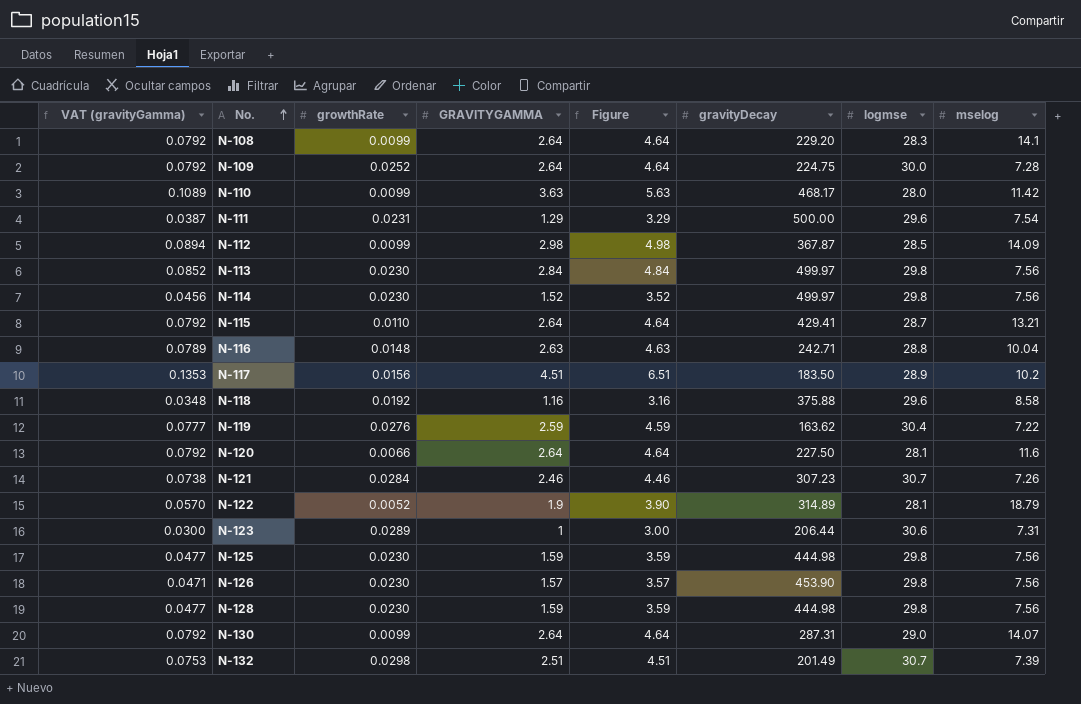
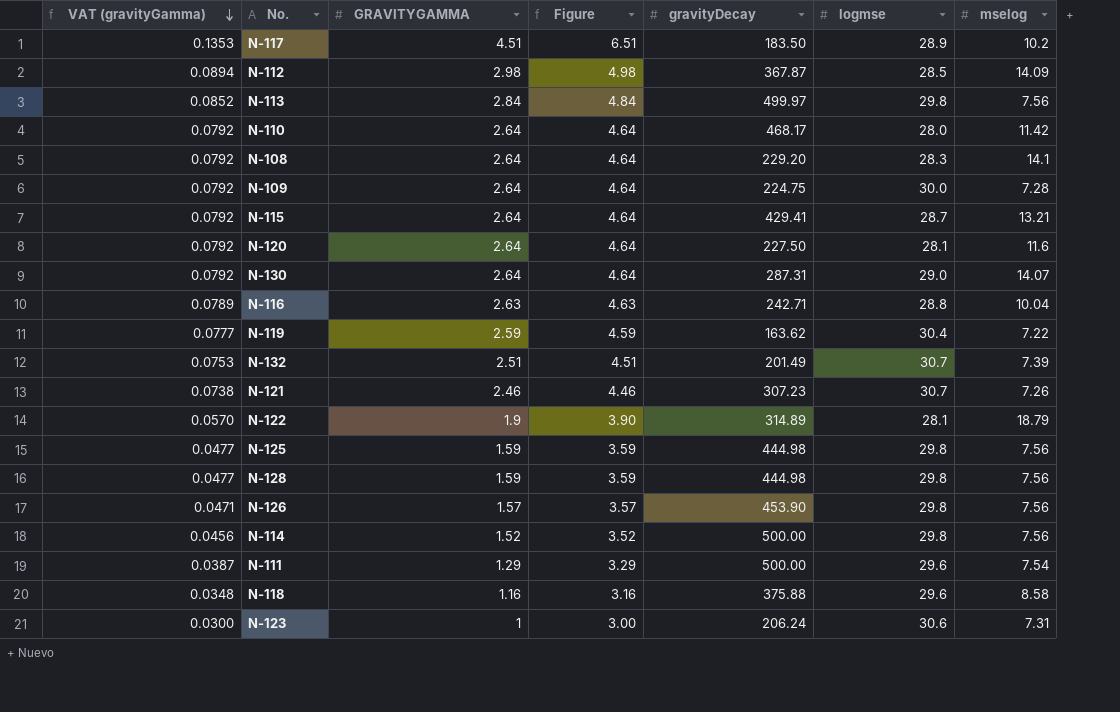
row order: No. ascending -> VAT (gravityGamma) descending
column growthRate | position: 3 -> none
N-110 | VAT (gravityGamma): 0.1089 -> 0.0792
N-110 | GRAVITYGAMMA: 3.63 -> 2.64
N-110 | Figure: 5.63 -> 4.64
N-114 | gravityDecay: 499.97 -> 500.00
N-123 | gravityDecay: 206.44 -> 206.24

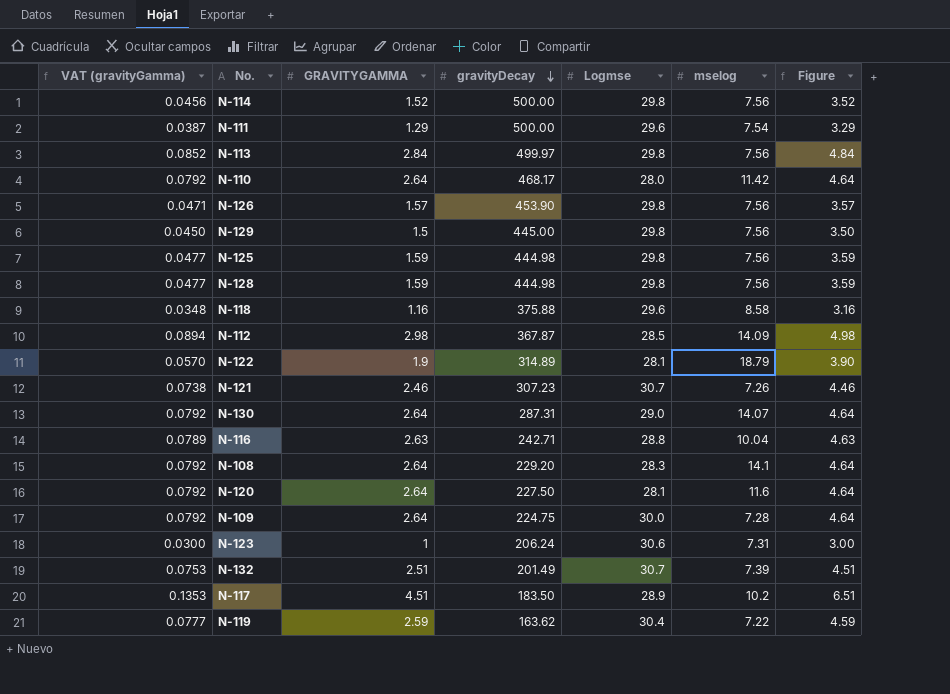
row order: VAT (gravityGamma) descending -> gravityDecay descending
column name: logmse -> Logmse
column Figure | position: 4 -> 7
row N-115: 0.0792 | 2.64 | 4.64 | 429.41 | 28.7 | 13.21 -> none
row N-129: none -> 0.0450 | 1.5 | 445.00 | 29.8 | 7.56 | 3.50

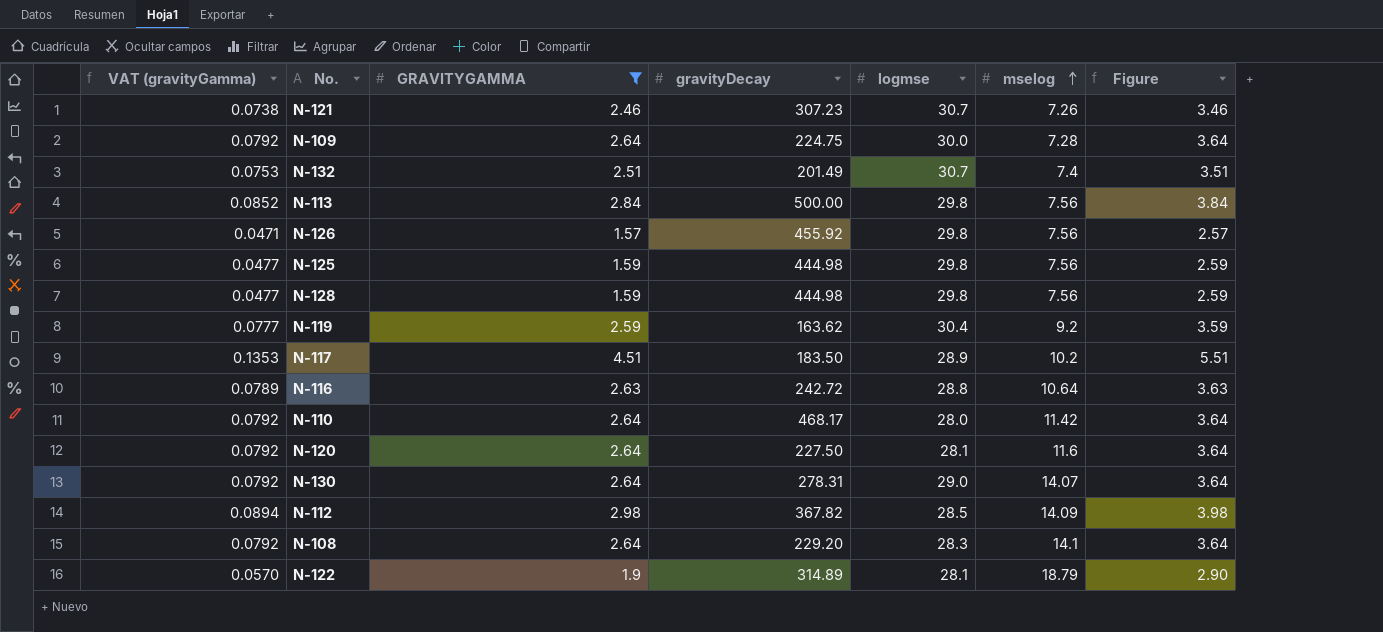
filter: none -> GRAVITYGAMMA >= 1.57
row order: gravityDecay descending -> mselog ascending
column name: Logmse -> logmse
column Figure | formula: [GRAVITYGAMMA] + 2 -> [GRAVITYGAMMA] + 1
N-132 | mselog: 7.39 -> 7.4
N-113 | gravityDecay: 499.97 -> 500.00
N-126 | gravityDecay: 453.90 -> 455.92
N-119 | mselog: 7.22 -> 9.2
N-116 | gravityDecay: 242.71 -> 242.72
N-116 | mselog: 10.04 -> 10.64
N-130 | gravityDecay: 287.31 -> 278.31
N-112 | gravityDecay: 367.87 -> 367.82

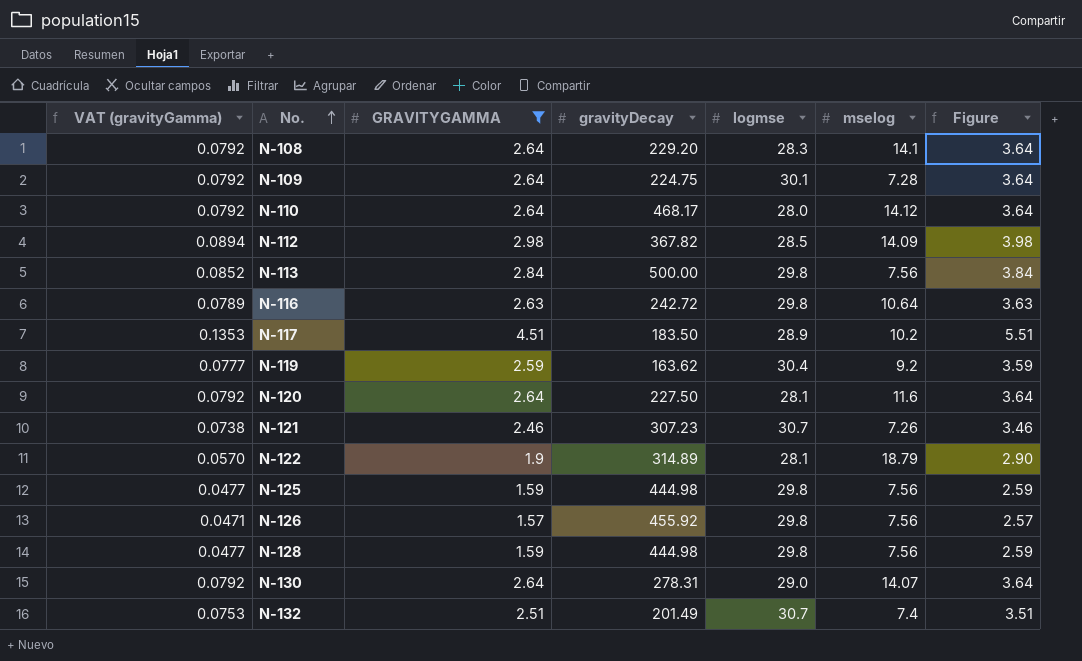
row order: mselog ascending -> No. ascending
N-109 | logmse: 30.0 -> 30.1
N-110 | mselog: 11.42 -> 14.12
N-116 | logmse: 28.8 -> 29.8

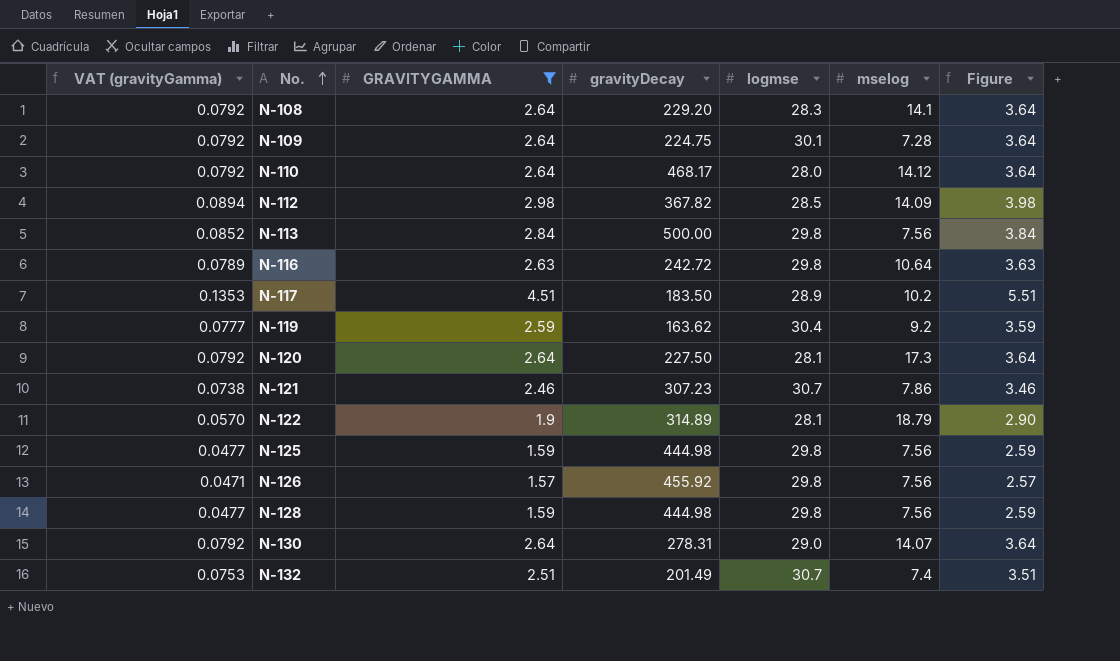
N-120 | mselog: 11.6 -> 17.3
N-121 | mselog: 7.26 -> 7.86

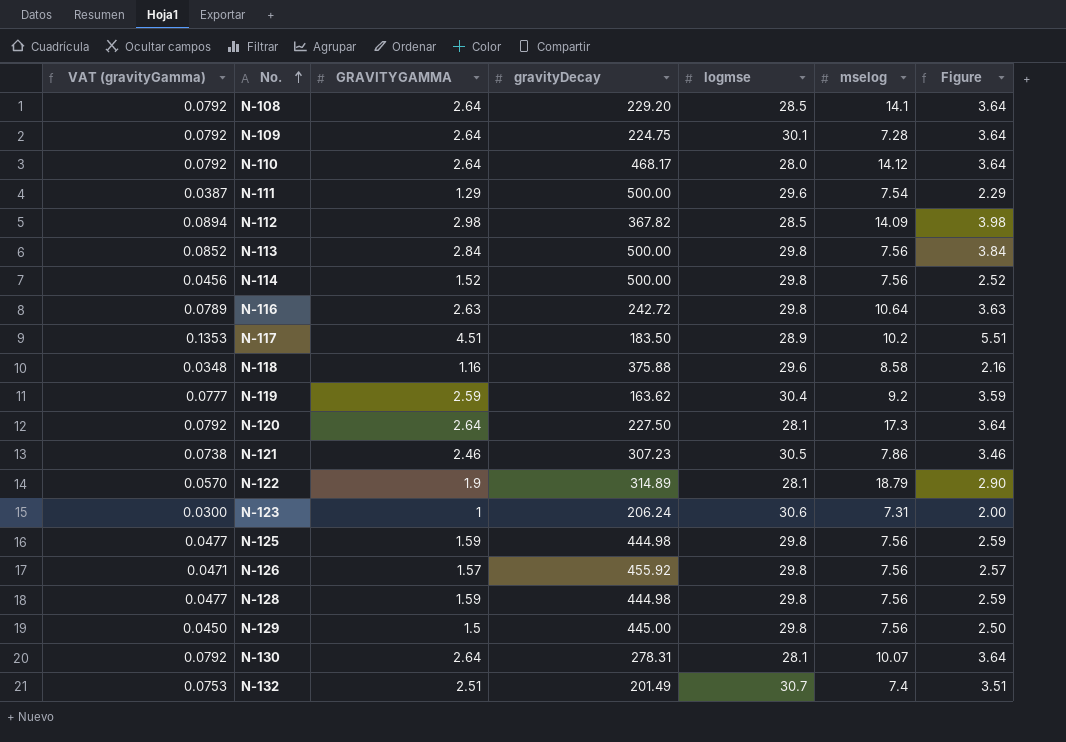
filter: GRAVITYGAMMA >= 1.57 -> none
N-108 | logmse: 28.3 -> 28.5
N-121 | logmse: 30.7 -> 30.5
N-130 | logmse: 29.0 -> 28.1
N-130 | mselog: 14.07 -> 10.07

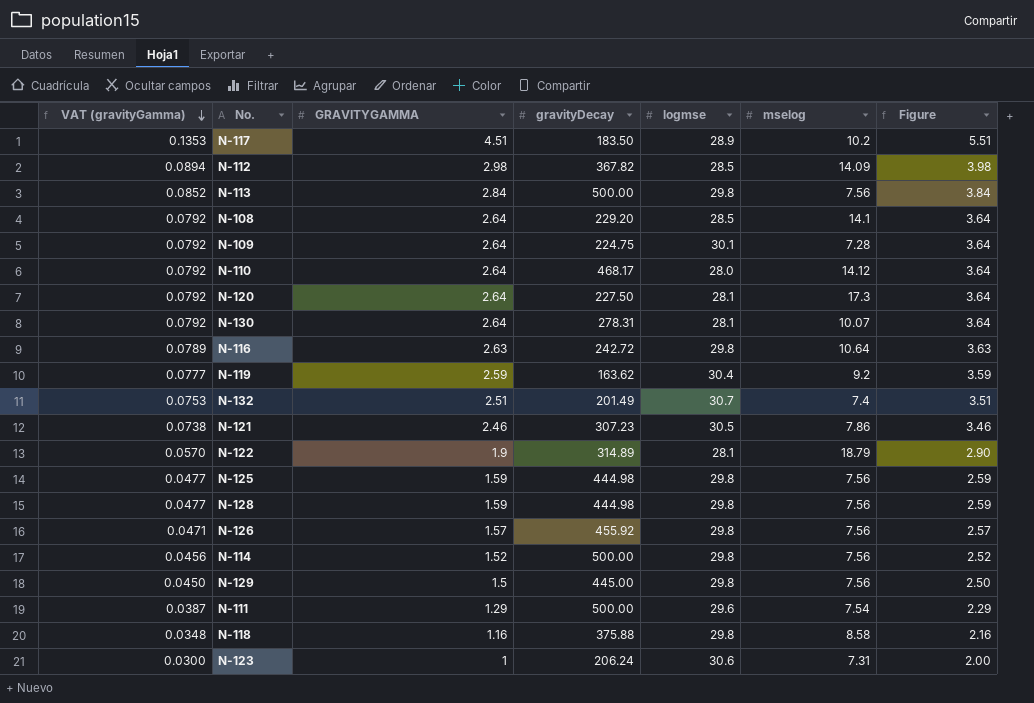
row order: No. ascending -> VAT (gravityGamma) descending
N-118 | logmse: 29.6 -> 29.8

